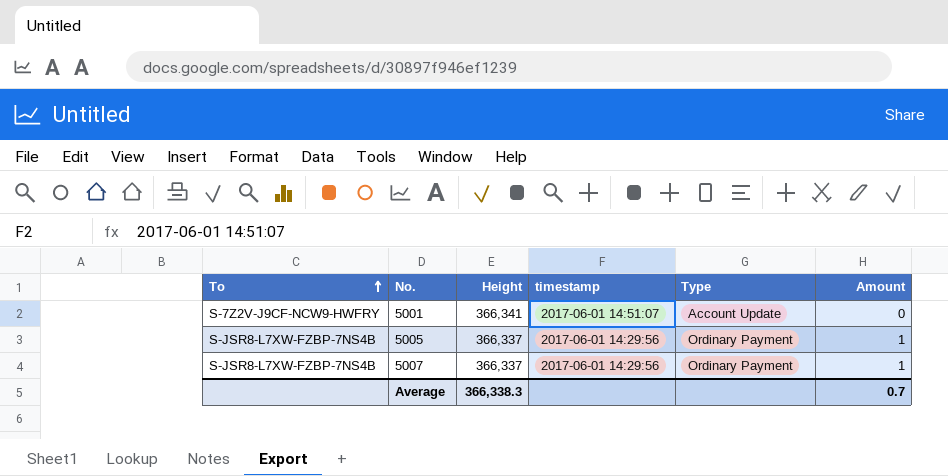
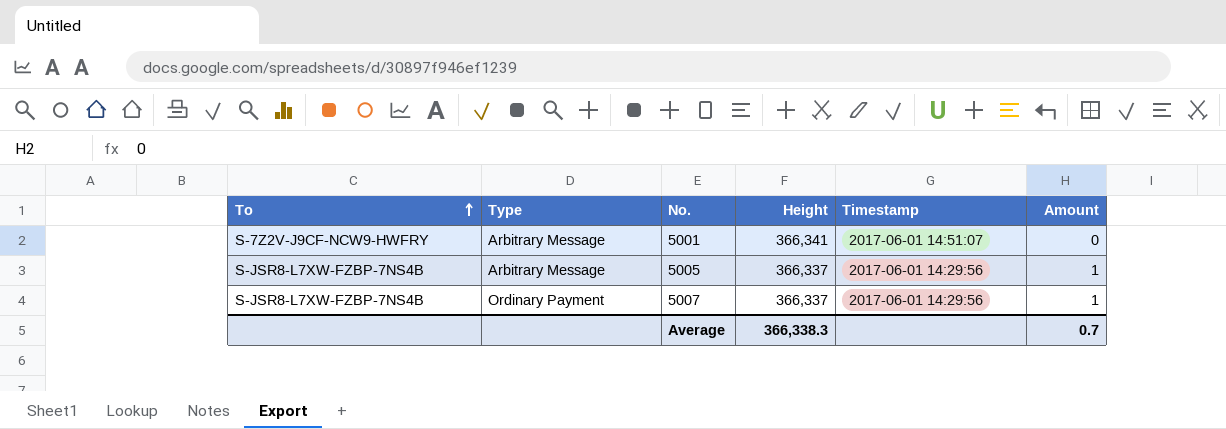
column Type | position: 5 -> 2
column name: timestamp -> Timestamp
5001 | Type: Account Update -> Arbitrary Message
5005 | Type: Ordinary Payment -> Arbitrary Message

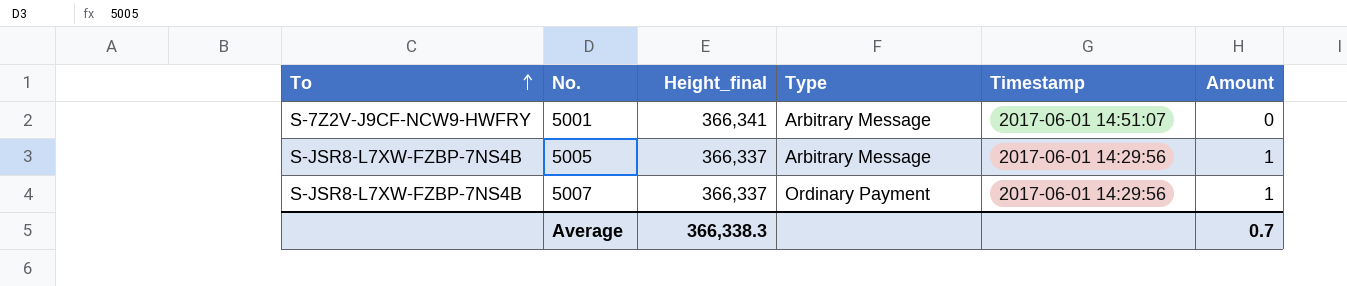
column name: Height -> Height_final
column Type | position: 2 -> 4

